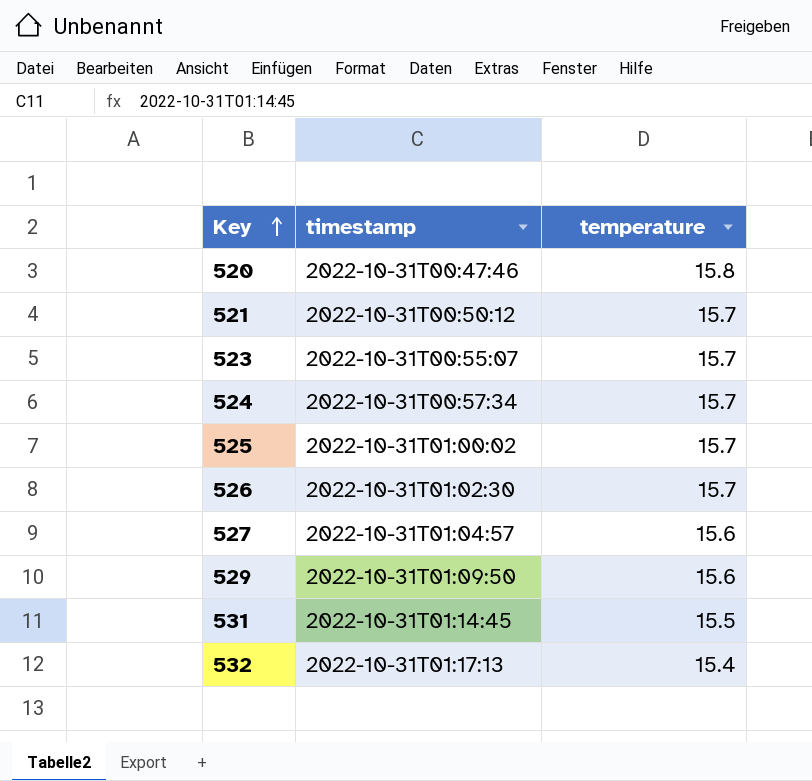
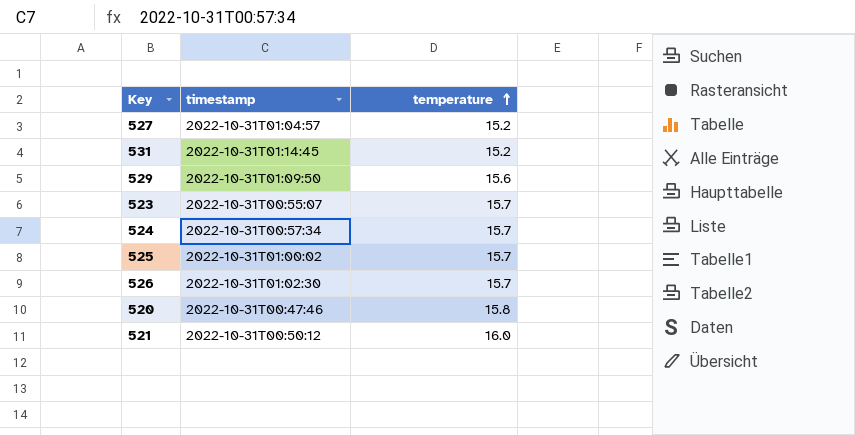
row order: Key ascending -> temperature ascending
row 532: 2022-10-31T01:17:13 | 15.4 -> none
527 | temperature: 15.6 -> 15.2
531 | temperature: 15.5 -> 15.2
521 | temperature: 15.7 -> 16.0

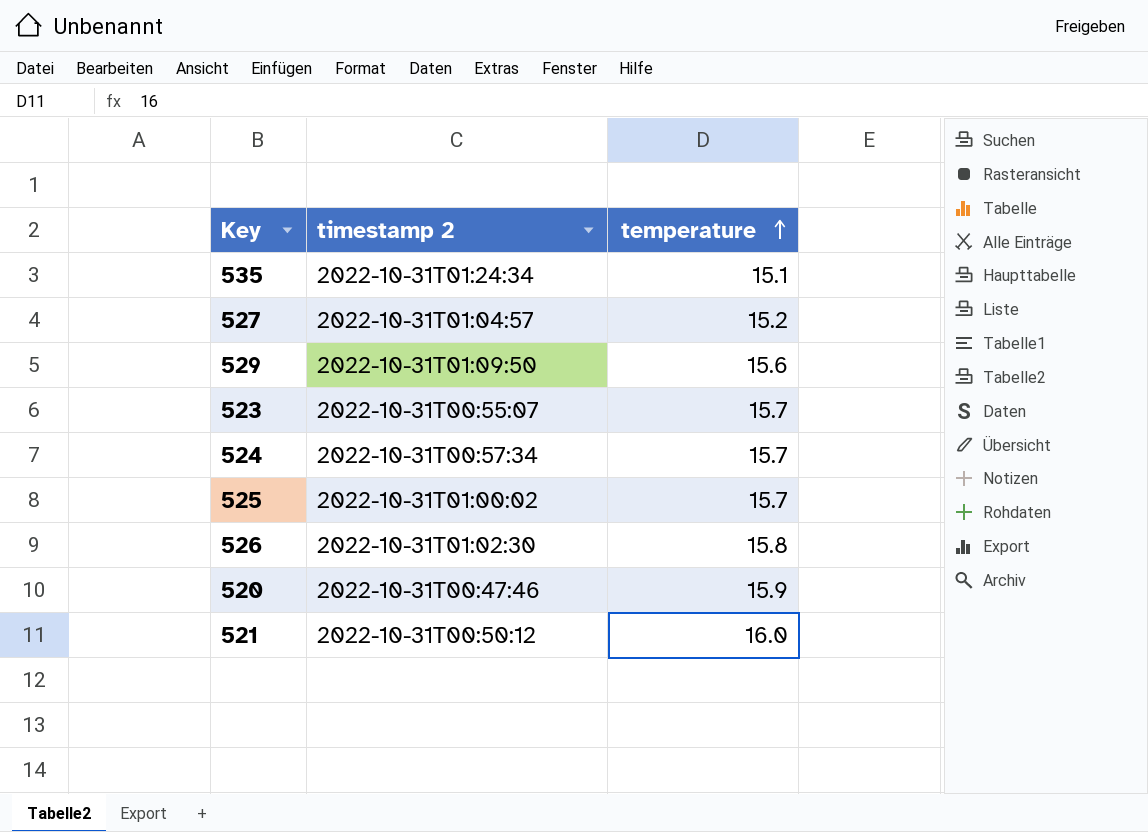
column name: timestamp -> timestamp 2
row 531: 2022-10-31T01:14:45 | 15.2 -> none
row 535: none -> 2022-10-31T01:24:34 | 15.1
526 | temperature: 15.7 -> 15.8
520 | temperature: 15.8 -> 15.9

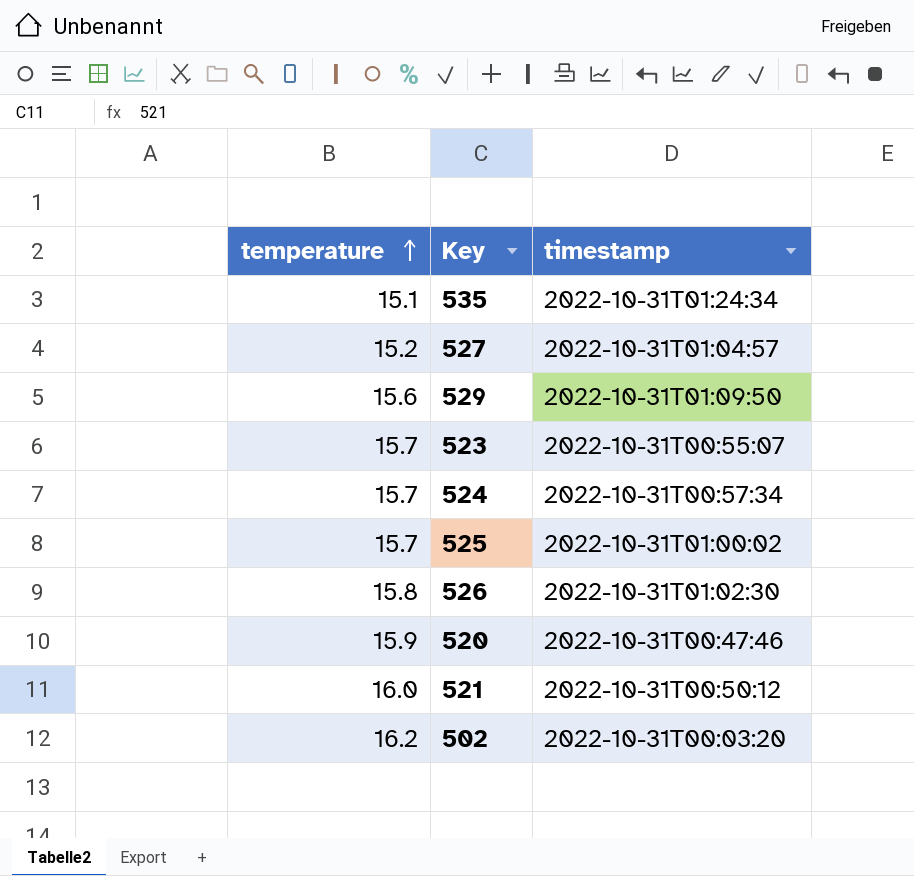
column temperature | position: 3 -> 1
column name: timestamp 2 -> timestamp
row 502: none -> 16.2 | 2022-10-31T00:03:20

